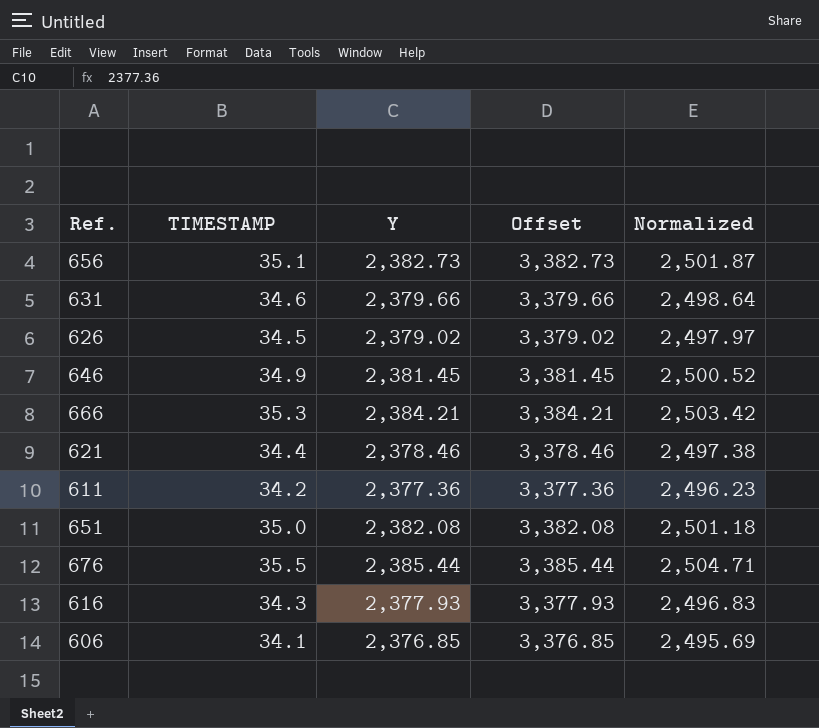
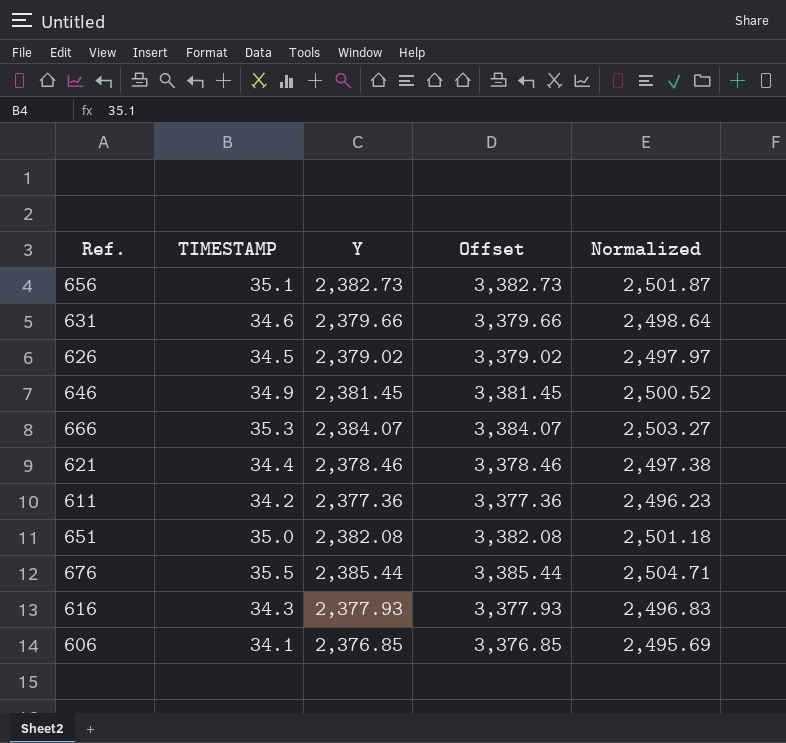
666 | Y: 2,384.21 -> 2,384.07
666 | Offset: 3,384.21 -> 3,384.07
666 | Normalized: 2,503.42 -> 2,503.27

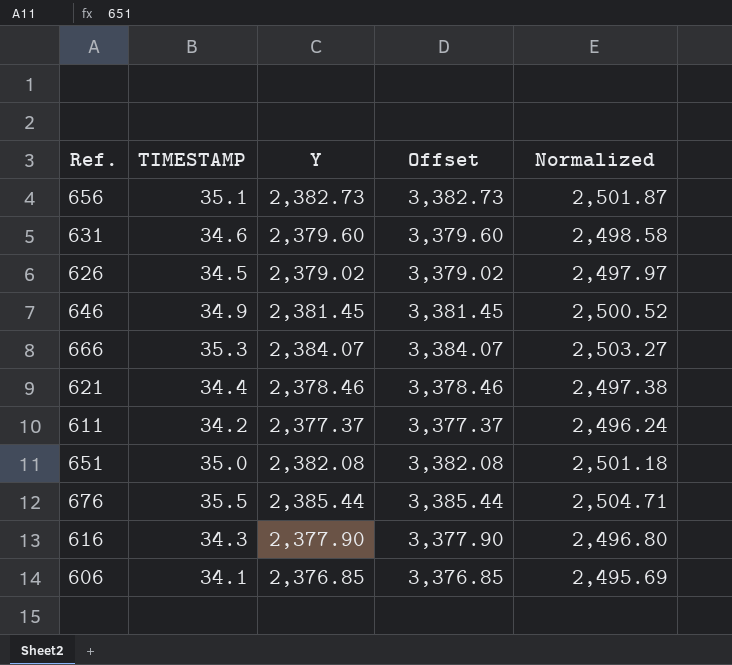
631 | Y: 2,379.66 -> 2,379.60
631 | Offset: 3,379.66 -> 3,379.60
631 | Normalized: 2,498.64 -> 2,498.58
611 | Y: 2,377.36 -> 2,377.37
611 | Offset: 3,377.36 -> 3,377.37
611 | Normalized: 2,496.23 -> 2,496.24
616 | Y: 2,377.93 -> 2,377.90
616 | Offset: 3,377.93 -> 3,377.90
616 | Normalized: 2,496.83 -> 2,496.80

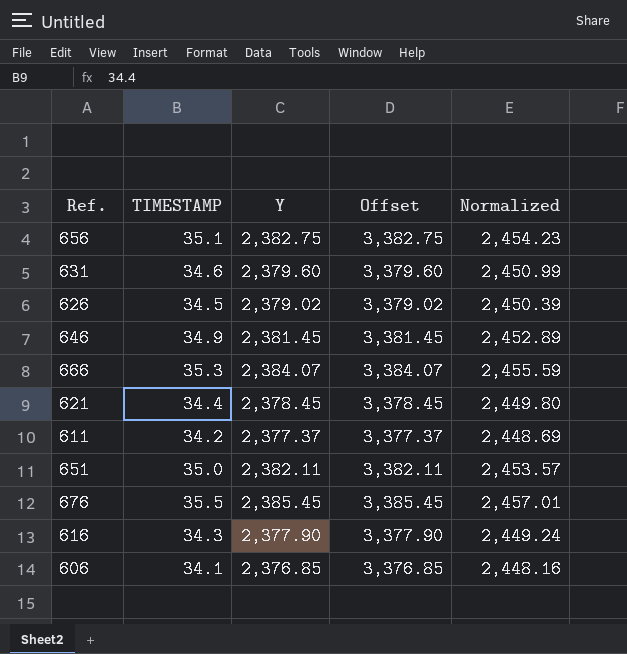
column Normalized | formula: [Y] * 1.05 -> [Y] * 1.03
656 | Y: 2,382.73 -> 2,382.75
656 | Offset: 3,382.73 -> 3,382.75
621 | Y: 2,378.46 -> 2,378.45
621 | Offset: 3,378.46 -> 3,378.45
651 | Y: 2,382.08 -> 2,382.11
651 | Offset: 3,382.08 -> 3,382.11
676 | Y: 2,385.44 -> 2,385.45
676 | Offset: 3,385.44 -> 3,385.45

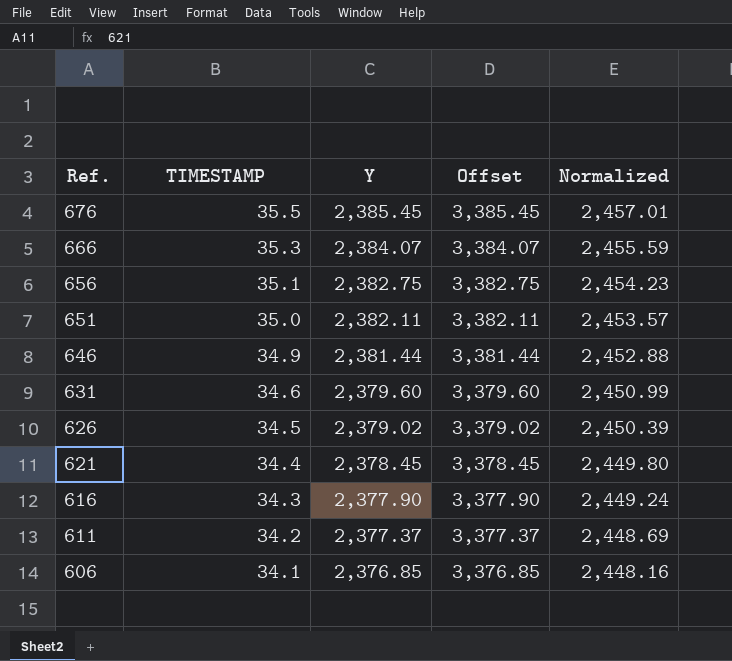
row order: none -> Ref. descending
646 | Y: 2,381.45 -> 2,381.44
646 | Offset: 3,381.45 -> 3,381.44
646 | Normalized: 2,452.89 -> 2,452.88

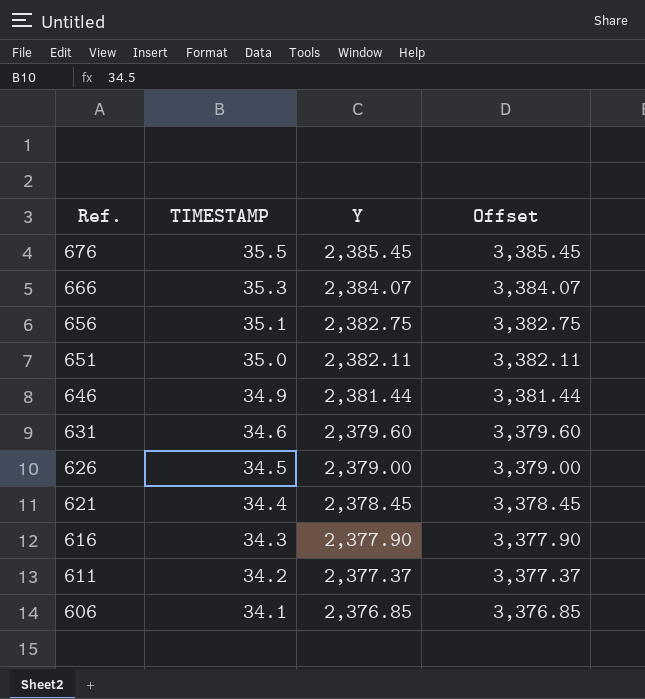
column Normalized | formula: [Y] * 1.03 -> none
626 | Y: 2,379.02 -> 2,379.00
626 | Offset: 3,379.02 -> 3,379.00

